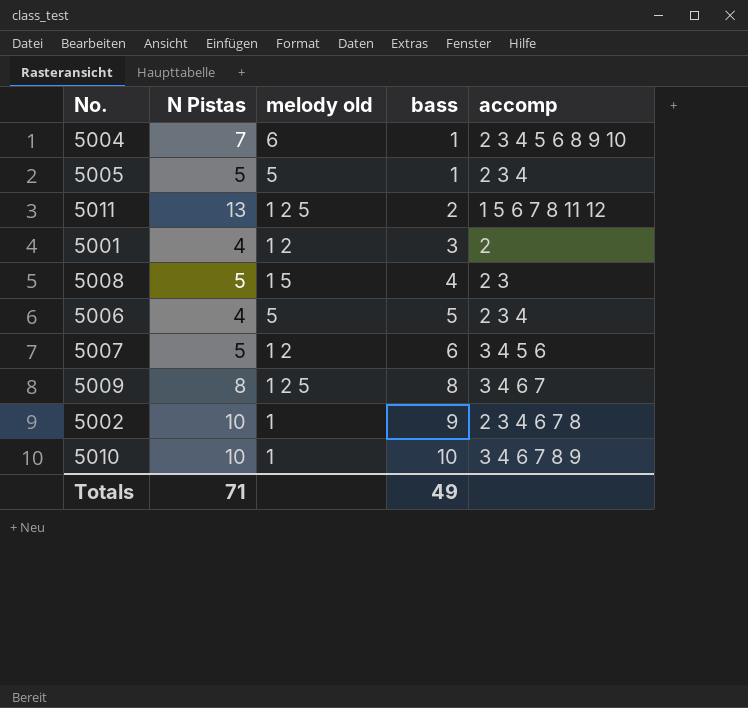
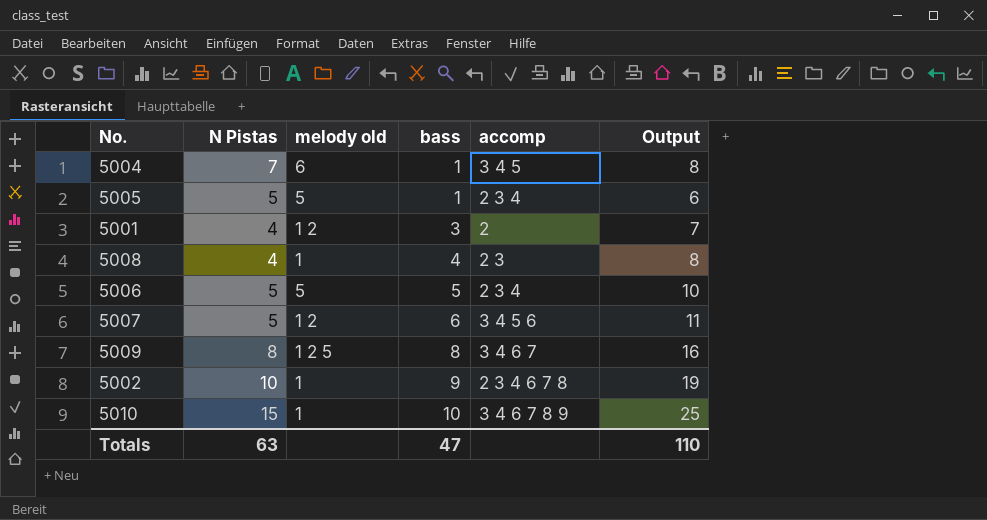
column Output | formula: none -> [N Pistas] + [bass]
row 5011: 13 | 1 2 5 | 2 | 1 5 6 7 8 11 12 -> none
5004 | accomp: 2 3 4 5 6 8 9 10 -> 3 4 5
5008 | N Pistas: 5 -> 4
5008 | melody old: 1 5 -> 1
5006 | N Pistas: 4 -> 5
5010 | N Pistas: 10 -> 15
Totals | N Pistas: 71 -> 63
Totals | bass: 49 -> 47

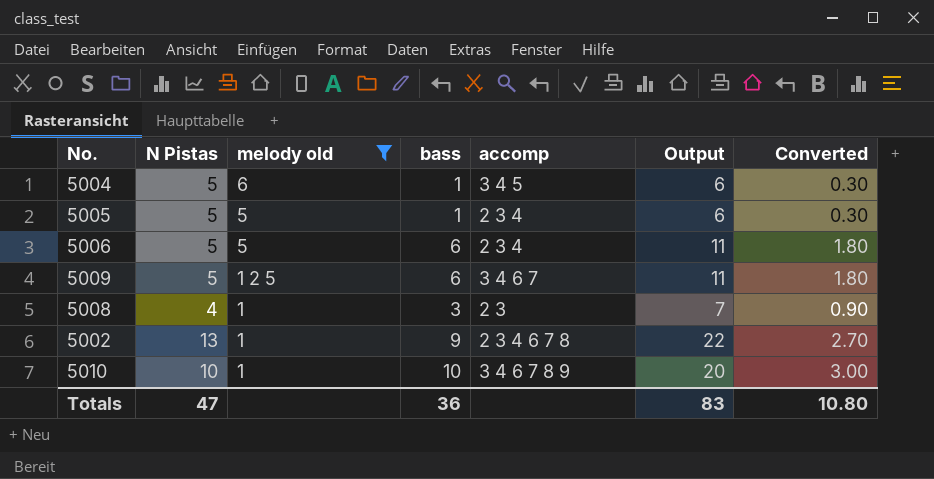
filter: none -> melody old != 1 2
row order: bass ascending -> melody old descending
column Converted | formula: none -> [bass] * 0.3
5004 | N Pistas: 7 -> 5
5004 | Output: 8 -> 6
5006 | bass: 5 -> 6
5006 | Output: 10 -> 11
5009 | N Pistas: 8 -> 5
5009 | bass: 8 -> 6
5009 | Output: 16 -> 11
5008 | bass: 4 -> 3
5008 | Output: 8 -> 7
5002 | N Pistas: 10 -> 13
5002 | Output: 19 -> 22
5010 | N Pistas: 15 -> 10
5010 | Output: 25 -> 20
Totals | N Pistas: 63 -> 47
Totals | bass: 47 -> 36
Totals | Output: 110 -> 83

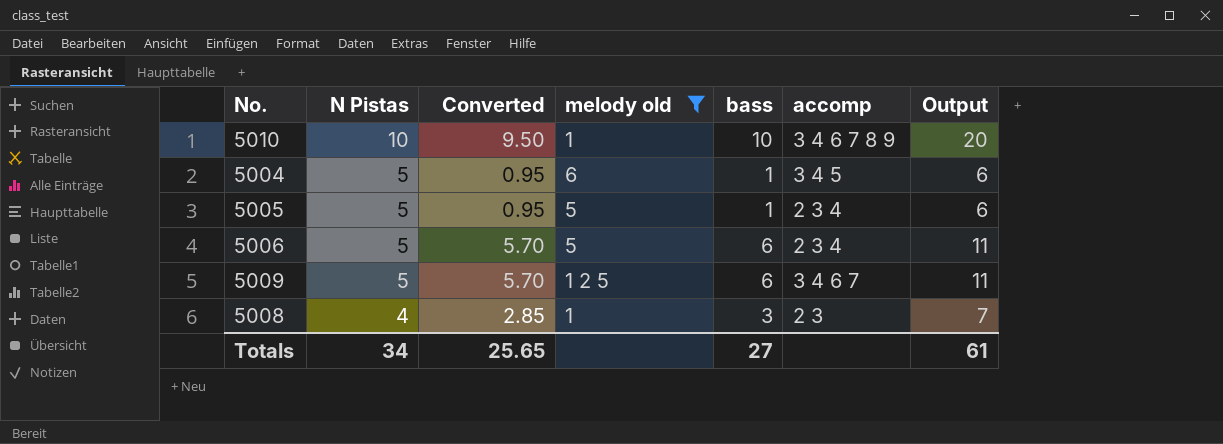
row order: melody old descending -> N Pistas descending
column Converted | formula: [bass] * 0.3 -> [bass] * 0.95
column Converted | position: 7 -> 3
row 5002: 13 | 1 | 9 | 2 3 4 6 7 8 | 22 | 2.70 -> none
Totals | N Pistas: 47 -> 34
Totals | Converted: 10.80 -> 25.65
Totals | bass: 36 -> 27
Totals | Output: 83 -> 61

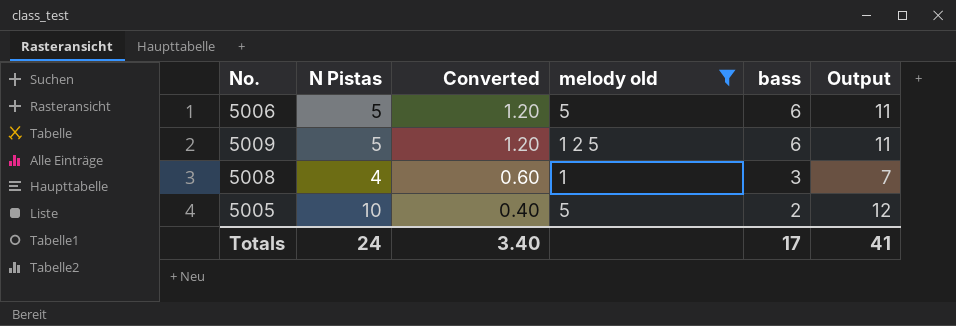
row order: N Pistas descending -> Converted descending
column accomp | position: 6 -> none
column Converted | formula: [bass] * 0.95 -> [bass] * 0.2
row 5010: 10 | 9.50 | 1 | 10 | 3 4 6 7 8 9 | 20 -> none
row 5004: 5 | 0.95 | 6 | 1 | 3 4 5 | 6 -> none
5005 | N Pistas: 5 -> 10
5005 | bass: 1 -> 2
5005 | Output: 6 -> 12
Totals | N Pistas: 34 -> 24
Totals | Converted: 25.65 -> 3.40
Totals | bass: 27 -> 17
Totals | Output: 61 -> 41

